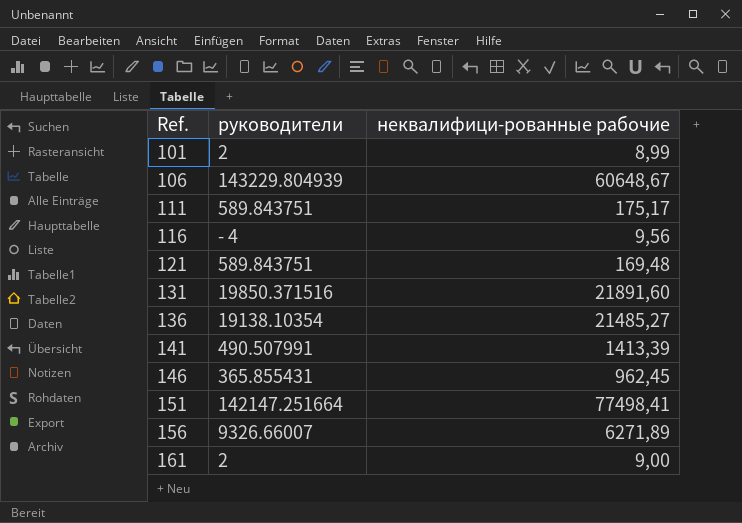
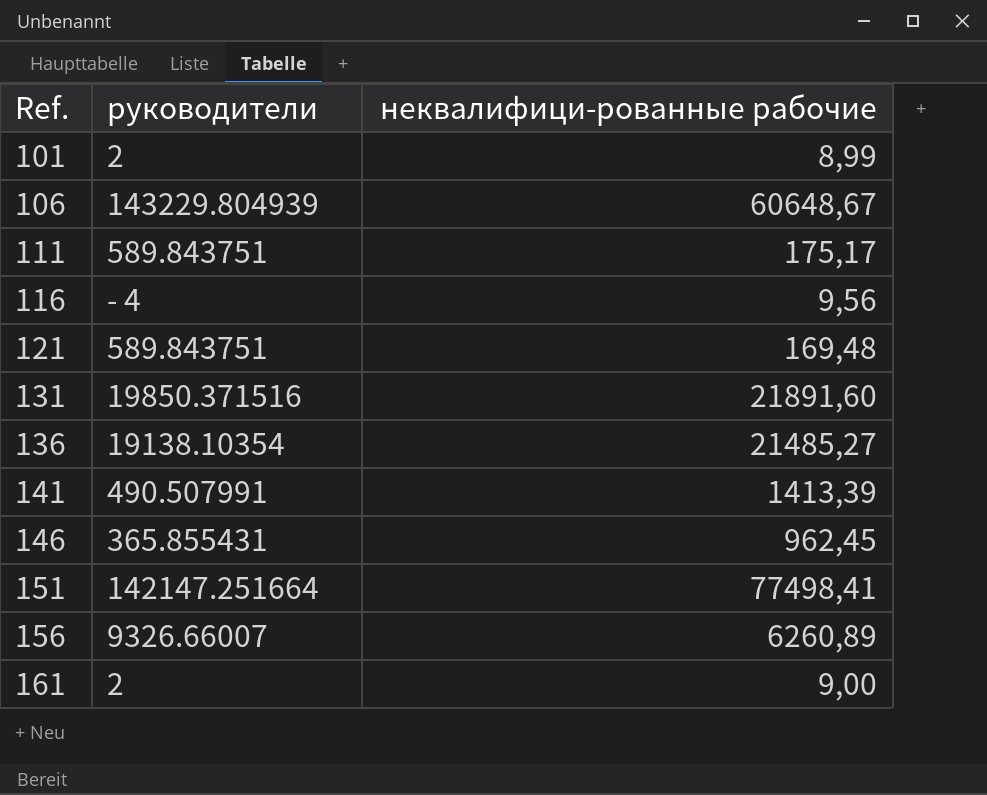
156 | неквалифици-рованные рабочие: 6271,89 -> 6260,89

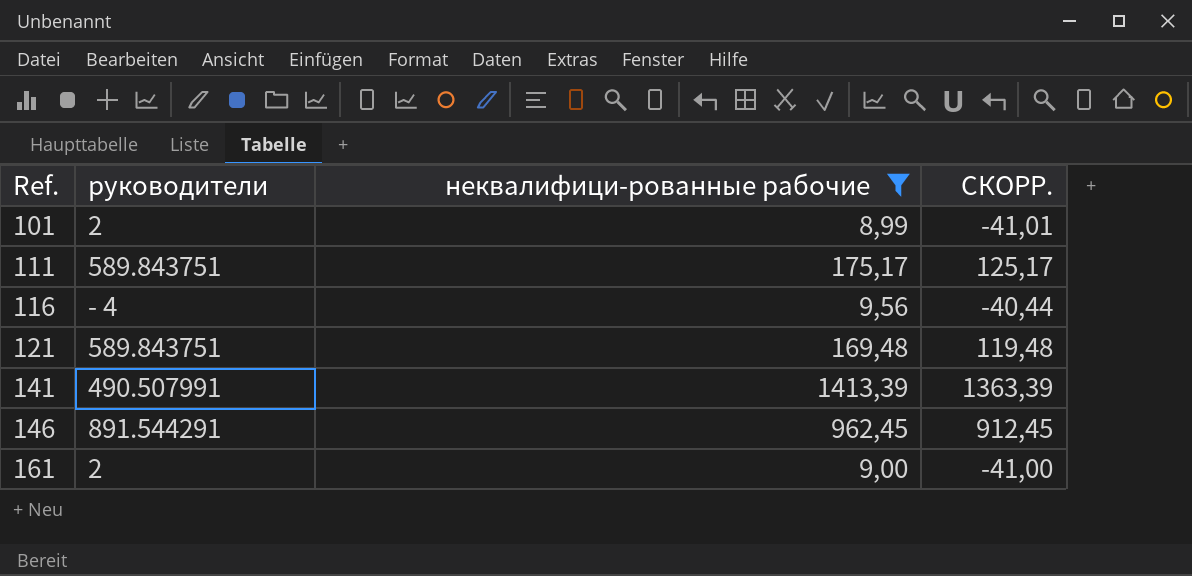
filter: none -> неквалифици-рованные рабочие <= 1413,39
column СКОРР. | formula: none -> [неквалифици-рованные рабочие] - 50
146 | руководители: 365.855431 -> 891.544291

